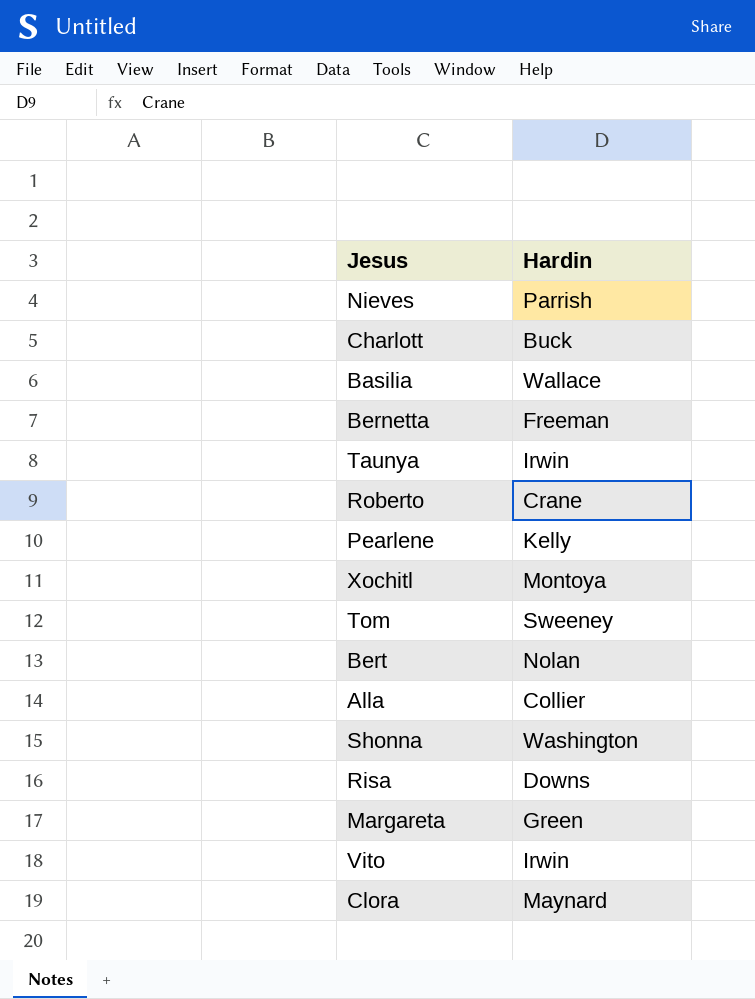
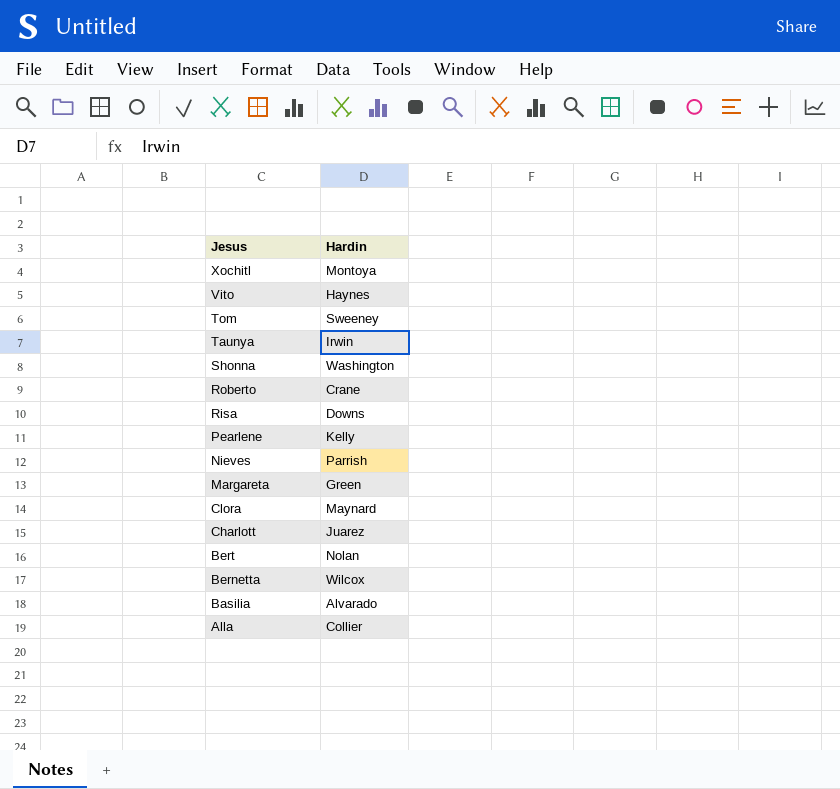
row order: none -> Jesus descending
Vito | Hardin: Irwin -> Haynes
Charlott | Hardin: Buck -> Juarez
Bernetta | Hardin: Freeman -> Wilcox
Basilia | Hardin: Wallace -> Alvarado

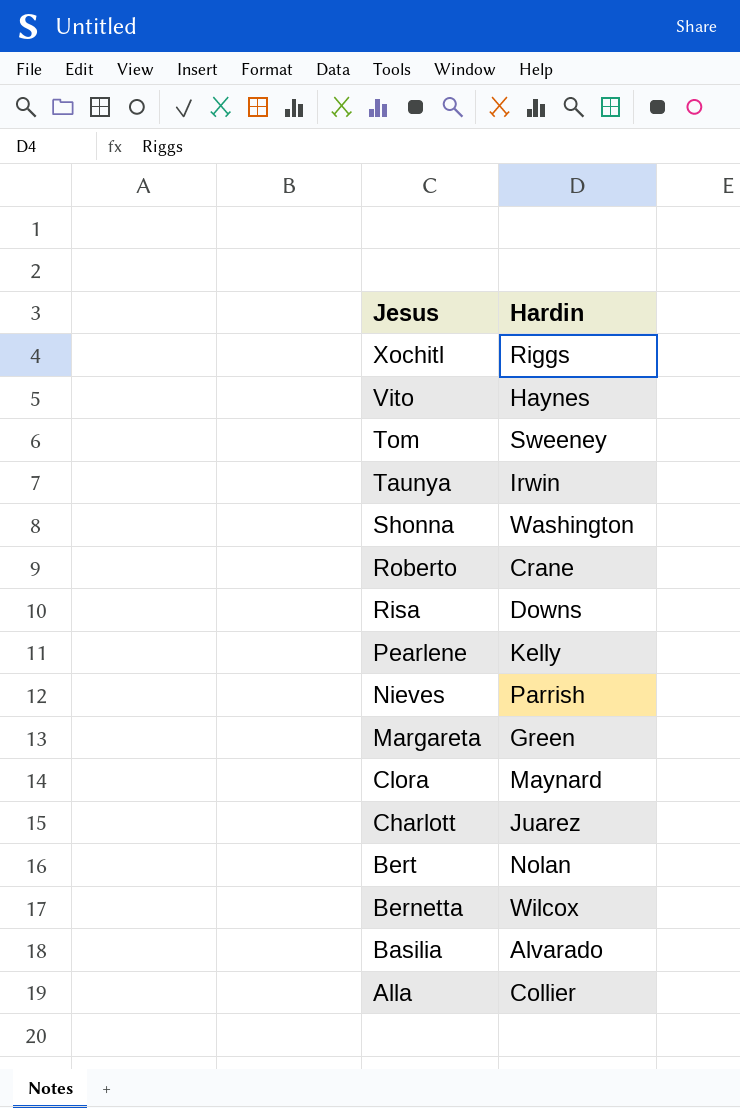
Xochitl | Hardin: Montoya -> Riggs

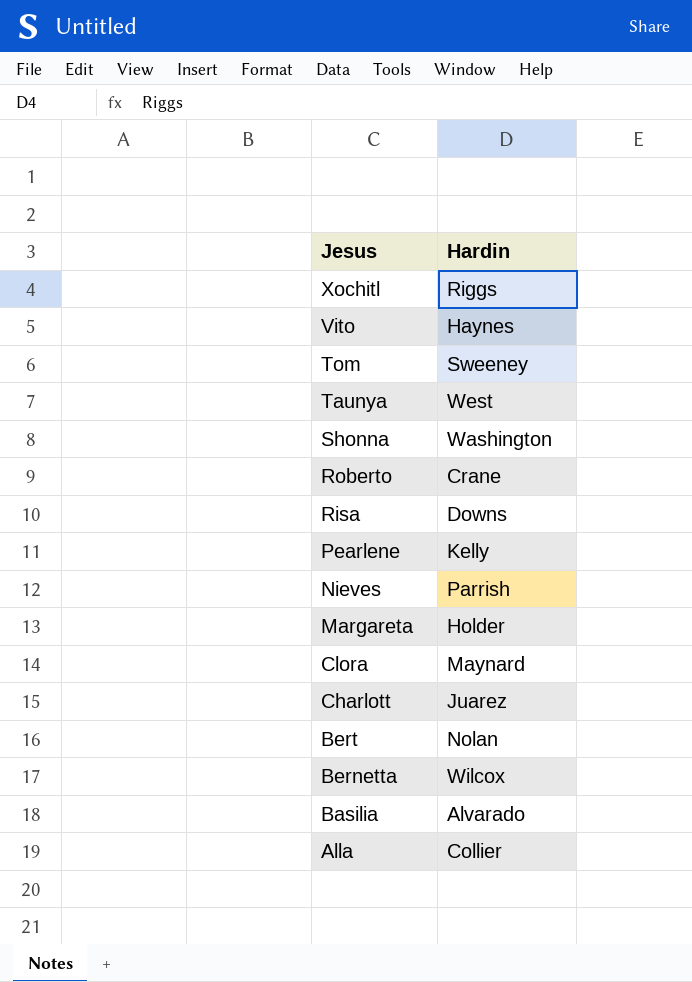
Taunya | Hardin: Irwin -> West
Margareta | Hardin: Green -> Holder

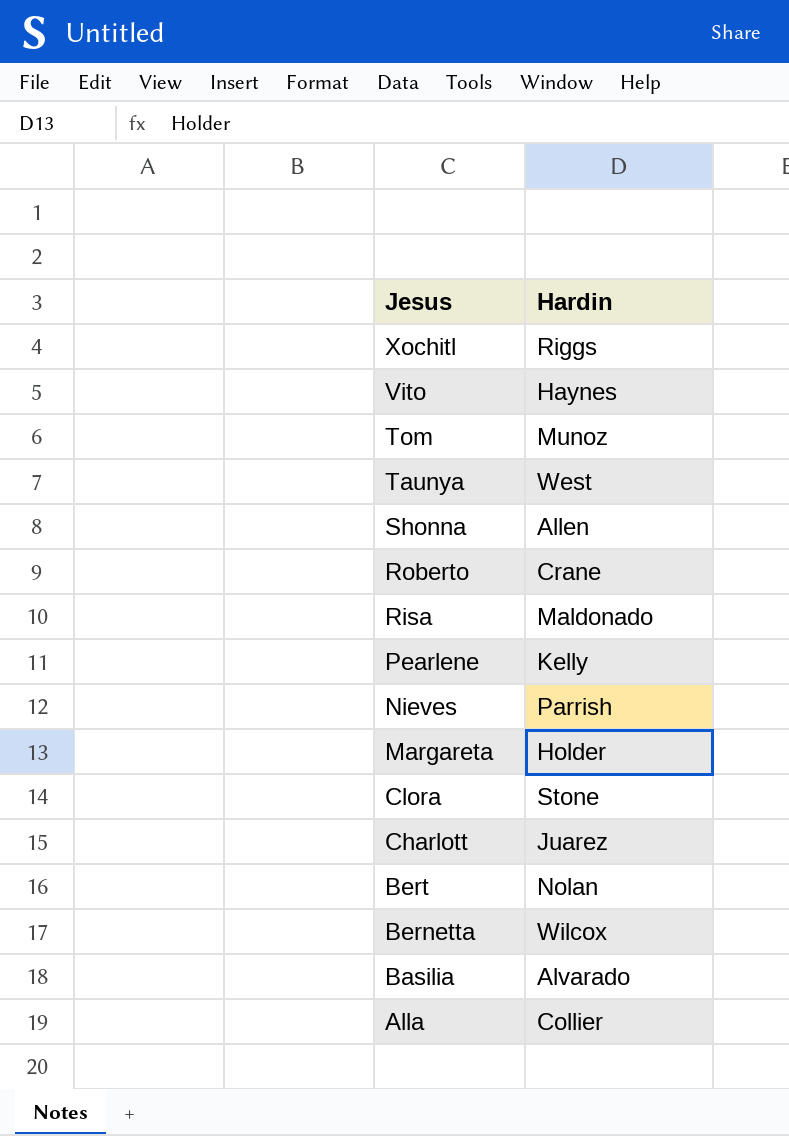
Tom | Hardin: Sweeney -> Munoz
Shonna | Hardin: Washington -> Allen
Risa | Hardin: Downs -> Maldonado
Clora | Hardin: Maynard -> Stone

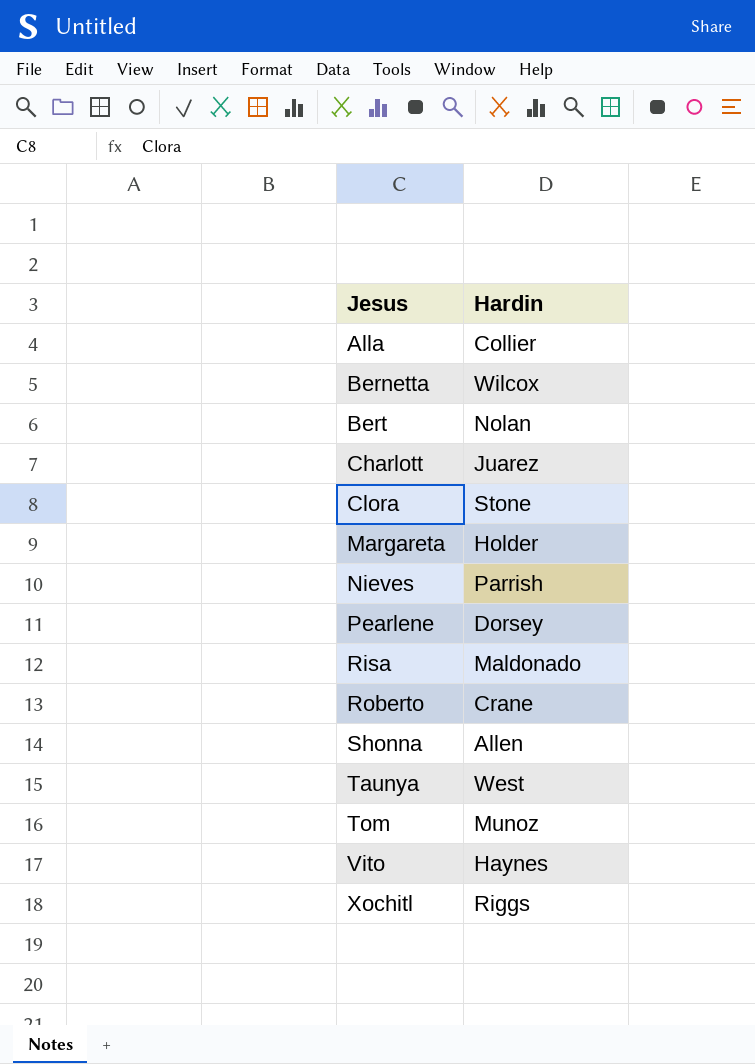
row order: Jesus descending -> Jesus ascending
row Basilia: Alvarado -> none
Pearlene | Hardin: Kelly -> Dorsey

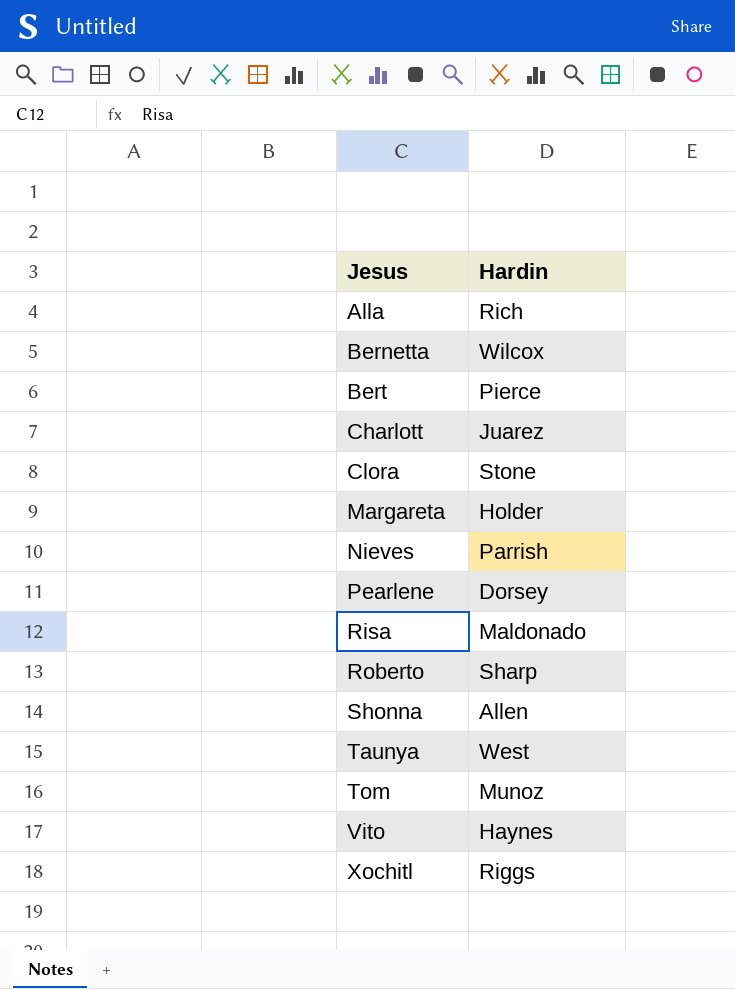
Alla | Hardin: Collier -> Rich
Bert | Hardin: Nolan -> Pierce
Roberto | Hardin: Crane -> Sharp

